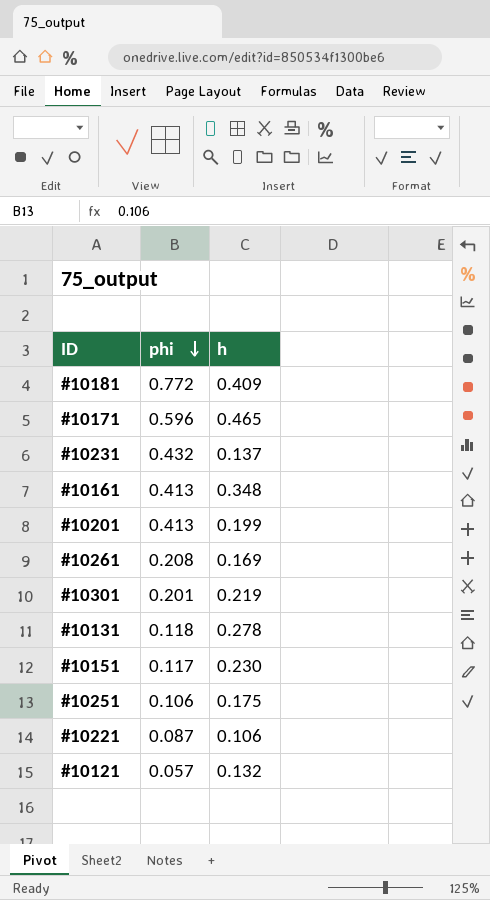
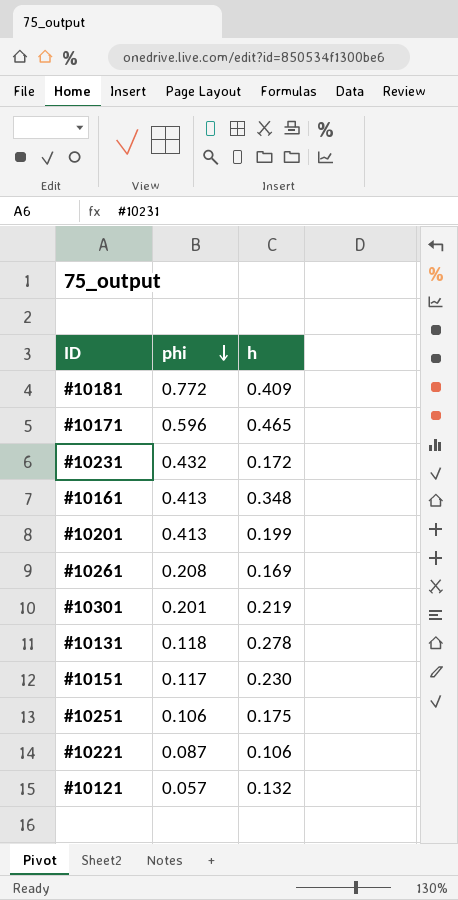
#10231 | h: 0.137 -> 0.172

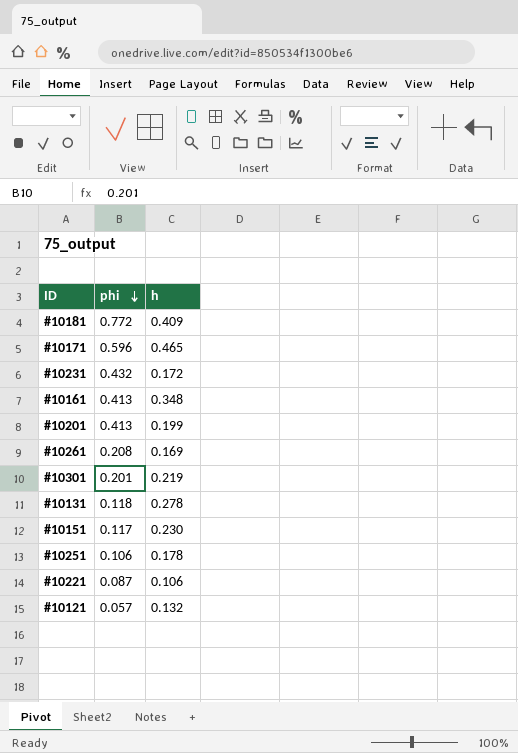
#10251 | h: 0.175 -> 0.178

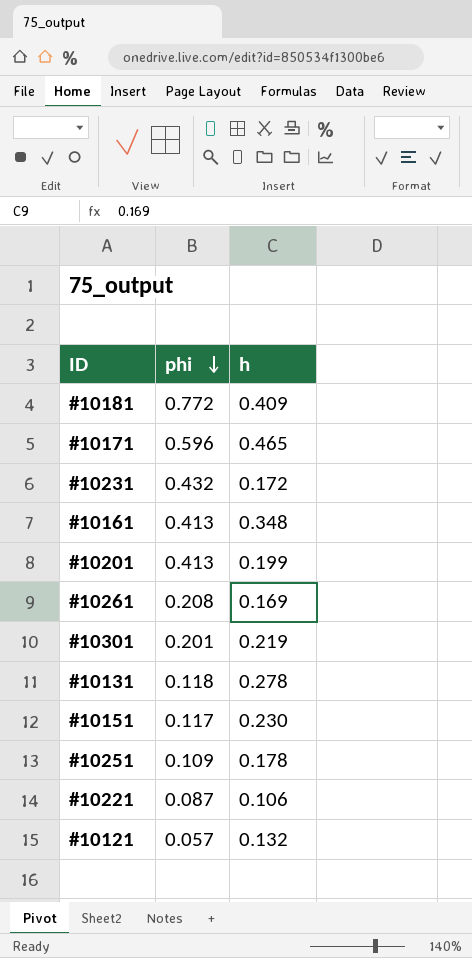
#10251 | phi: 0.106 -> 0.109

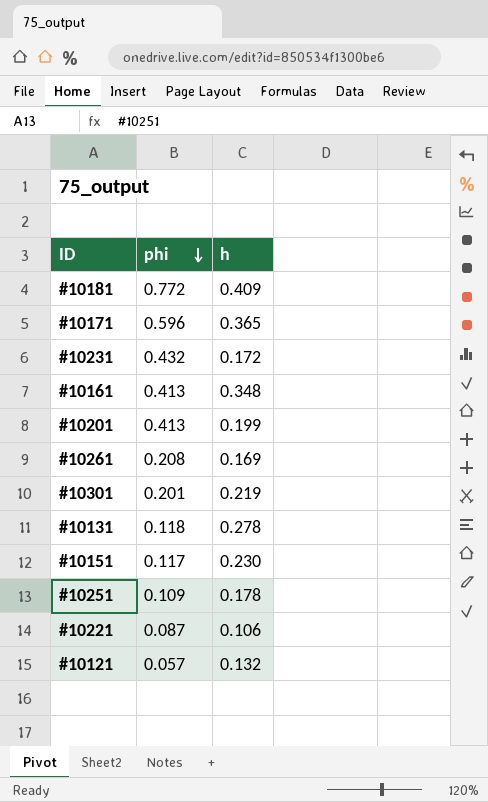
#10171 | h: 0.465 -> 0.365

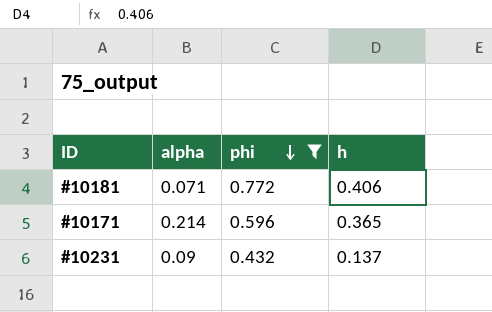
filter: none -> phi >= 0.432
column alpha | position: none -> 2
#10181 | h: 0.409 -> 0.406
#10231 | h: 0.172 -> 0.137

